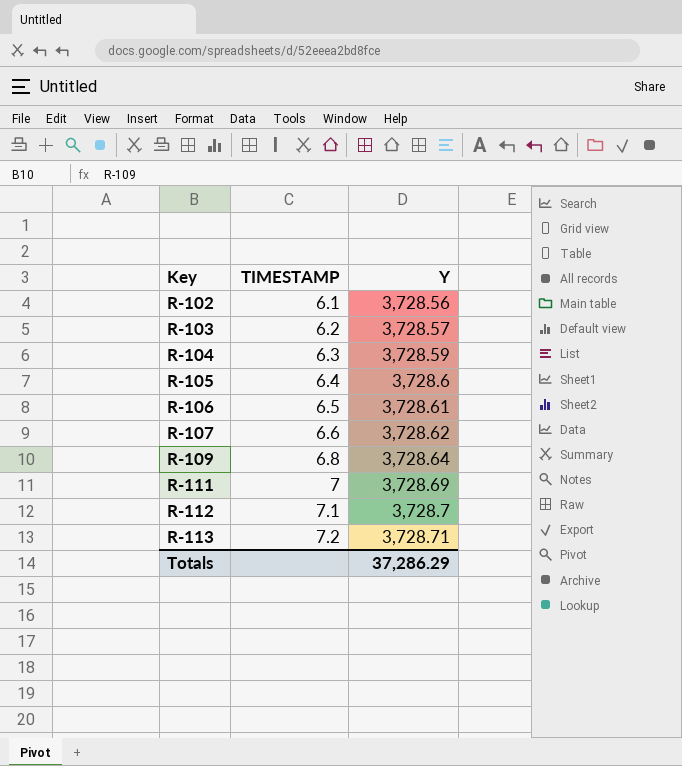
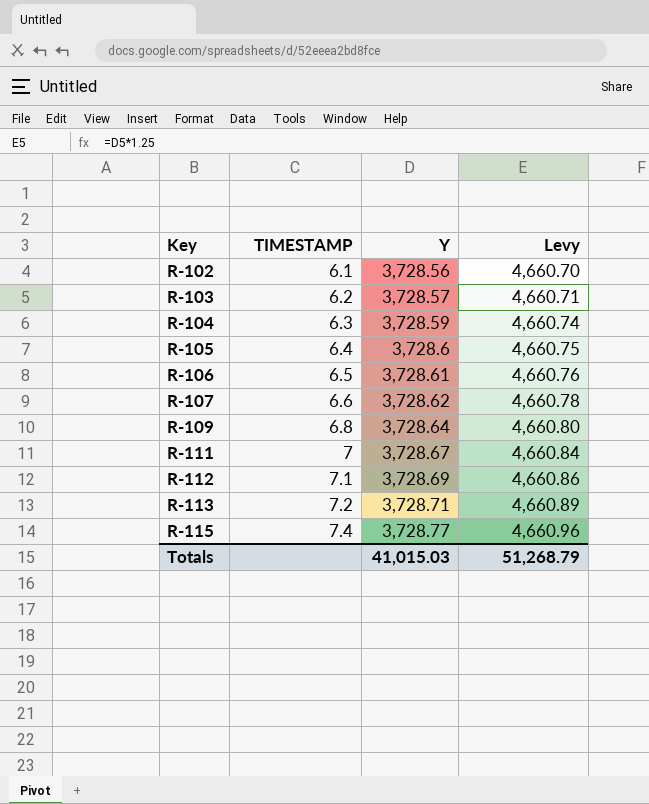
column Levy | formula: none -> [Y] * 1.25
R-111 | Y: 3,728.69 -> 3,728.67
R-112 | Y: 3,728.7 -> 3,728.69
row R-115: none -> 7.4 | 3,728.77 | 4,660.96
Totals | Y: 37,286.29 -> 41,015.03

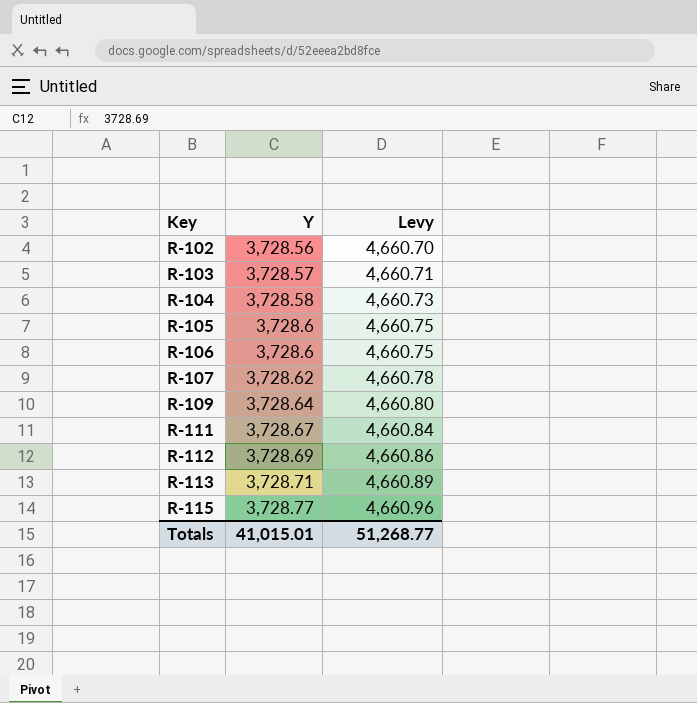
column TIMESTAMP | position: 2 -> none
R-104 | Y: 3,728.59 -> 3,728.58
R-104 | Levy: 4,660.74 -> 4,660.73
R-106 | Y: 3,728.61 -> 3,728.6
R-106 | Levy: 4,660.76 -> 4,660.75
Totals | Y: 41,015.03 -> 41,015.01
Totals | Levy: 51,268.79 -> 51,268.77

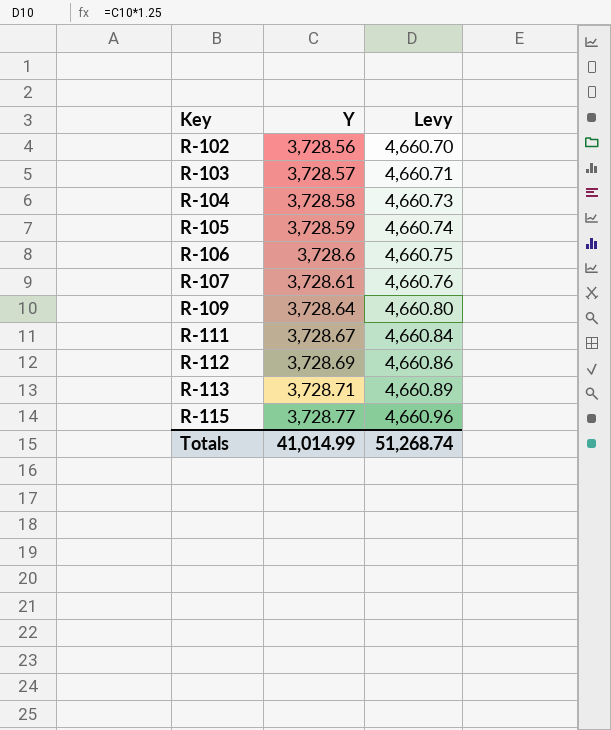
R-105 | Y: 3,728.6 -> 3,728.59
R-105 | Levy: 4,660.75 -> 4,660.74
R-107 | Y: 3,728.62 -> 3,728.61
R-107 | Levy: 4,660.78 -> 4,660.76
Totals | Y: 41,015.01 -> 41,014.99
Totals | Levy: 51,268.77 -> 51,268.74

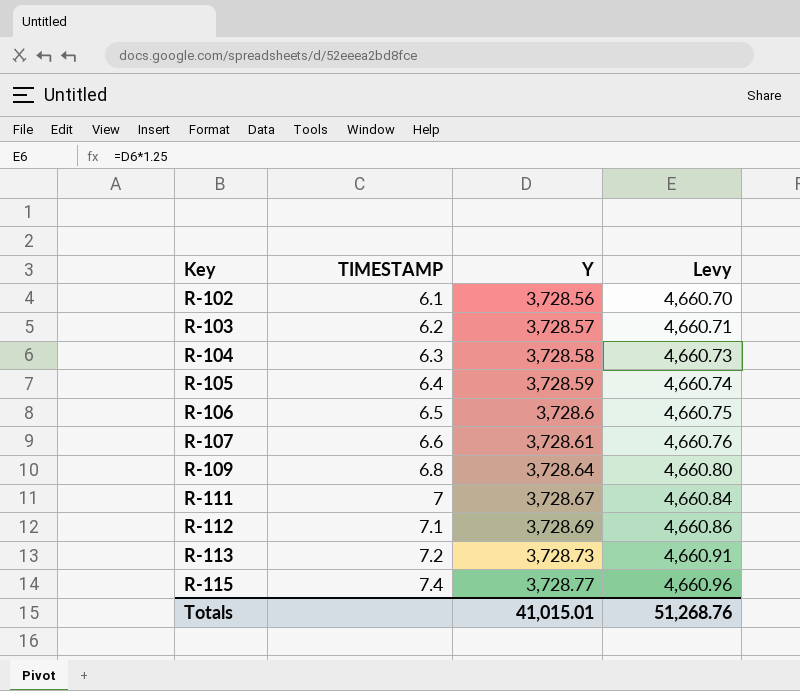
column TIMESTAMP | position: none -> 2
R-113 | Y: 3,728.71 -> 3,728.73
R-113 | Levy: 4,660.89 -> 4,660.91
Totals | Y: 41,014.99 -> 41,015.01
Totals | Levy: 51,268.74 -> 51,268.76

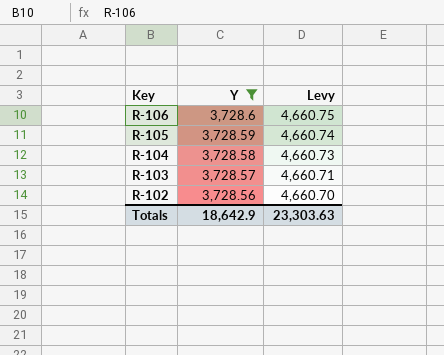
filter: none -> Y <= 3,728.6
row order: Key ascending -> Key descending
column TIMESTAMP | position: 2 -> none
Totals | Y: 41,015.01 -> 18,642.9
Totals | Levy: 51,268.76 -> 23,303.63

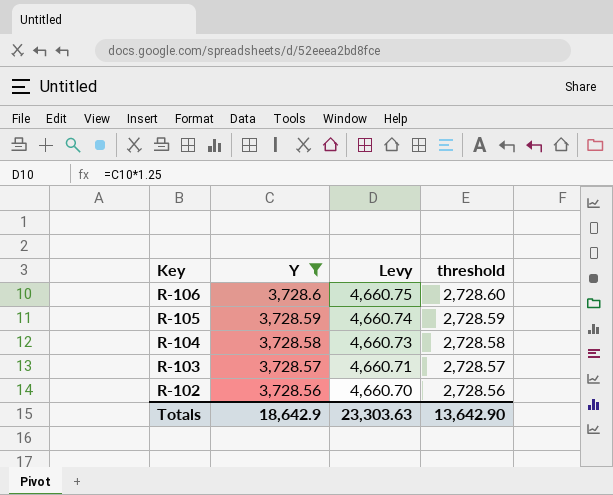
column threshold | formula: none -> [Y] - 1000

